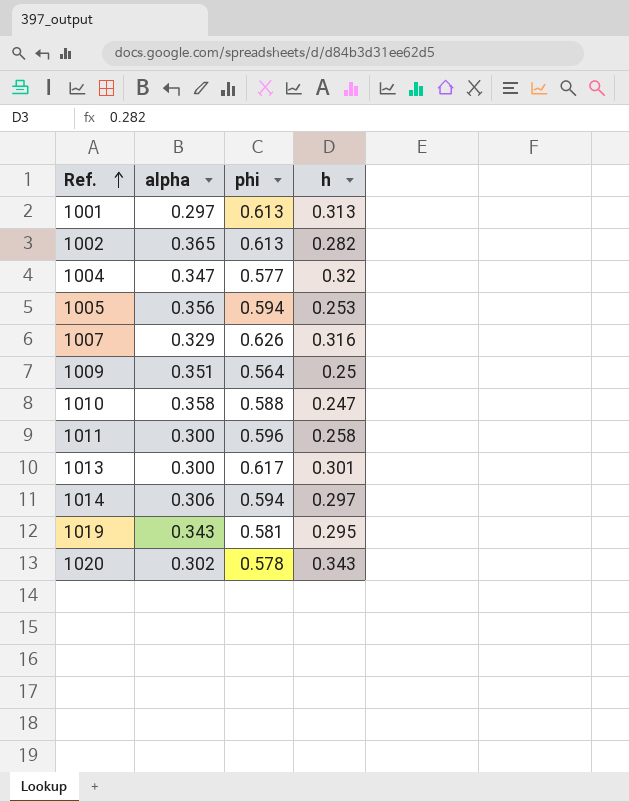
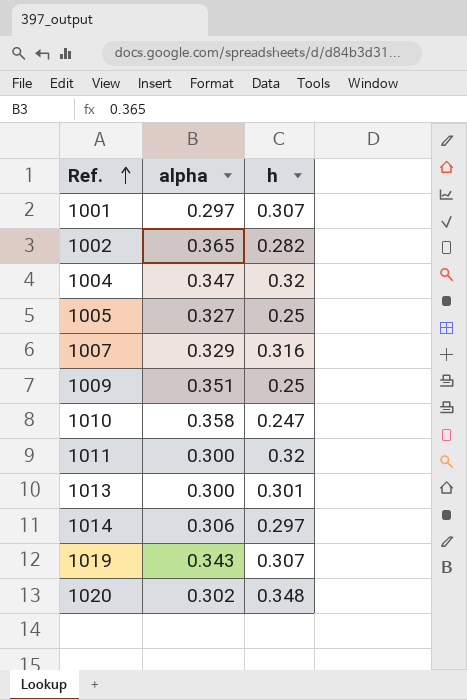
column phi | position: 3 -> none
1001 | h: 0.313 -> 0.307
1005 | alpha: 0.356 -> 0.327
1005 | h: 0.253 -> 0.25
1011 | h: 0.258 -> 0.32
1019 | h: 0.295 -> 0.307
1020 | h: 0.343 -> 0.348

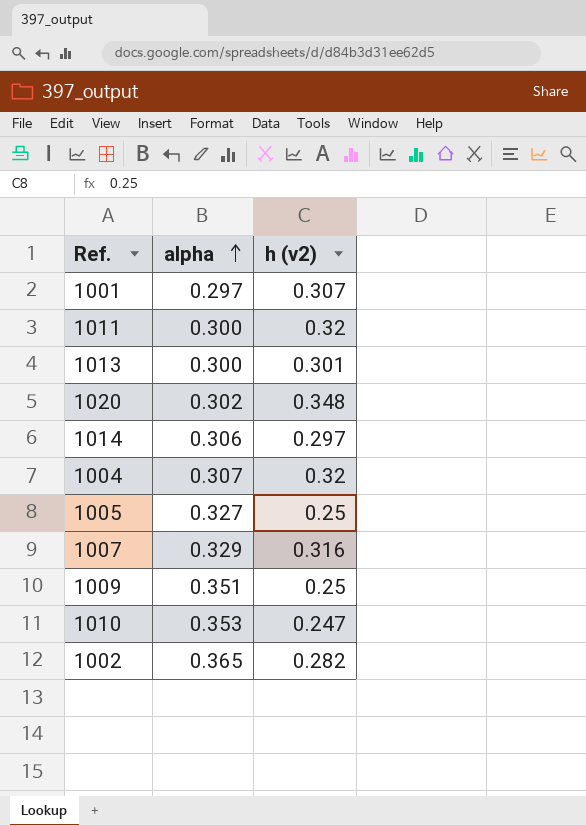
row order: Ref. ascending -> alpha ascending
column name: h -> h (v2)
row 1019: 0.343 | 0.307 -> none
1004 | alpha: 0.347 -> 0.307
1010 | alpha: 0.358 -> 0.353

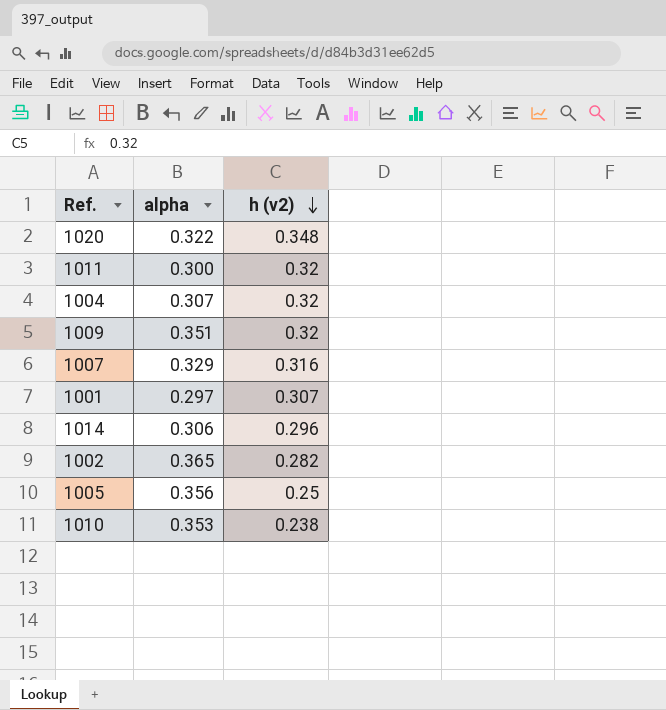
row order: alpha ascending -> h (v2) descending
row 1013: 0.300 | 0.301 -> none
1020 | alpha: 0.302 -> 0.322
1009 | h (v2): 0.25 -> 0.32
1014 | h (v2): 0.297 -> 0.296
1005 | alpha: 0.327 -> 0.356
1010 | h (v2): 0.247 -> 0.238

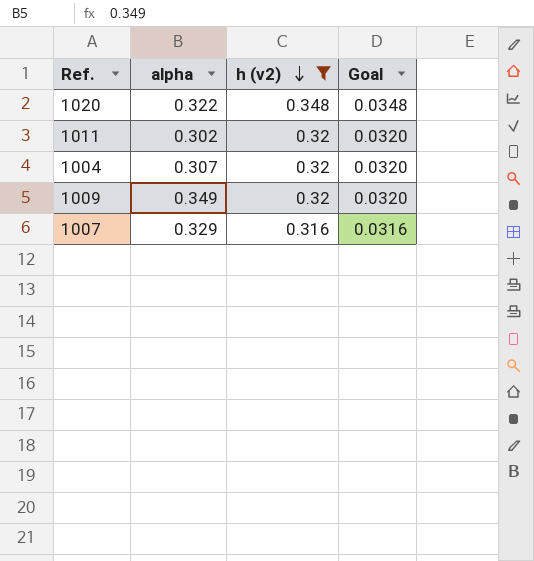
filter: none -> h (v2) >= 0.316
column Goal | formula: none -> [h (v2)] * 0.1
1011 | alpha: 0.300 -> 0.302
1009 | alpha: 0.351 -> 0.349

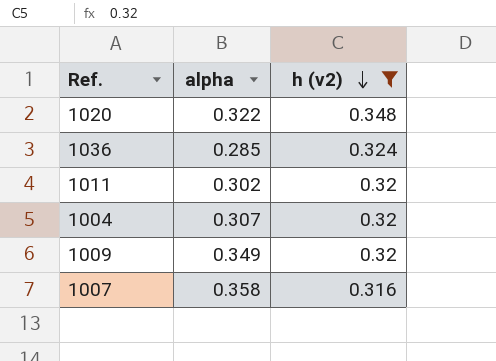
column Goal | formula: [h (v2)] * 0.1 -> none
row 1036: none -> 0.285 | 0.324
1007 | alpha: 0.329 -> 0.358

